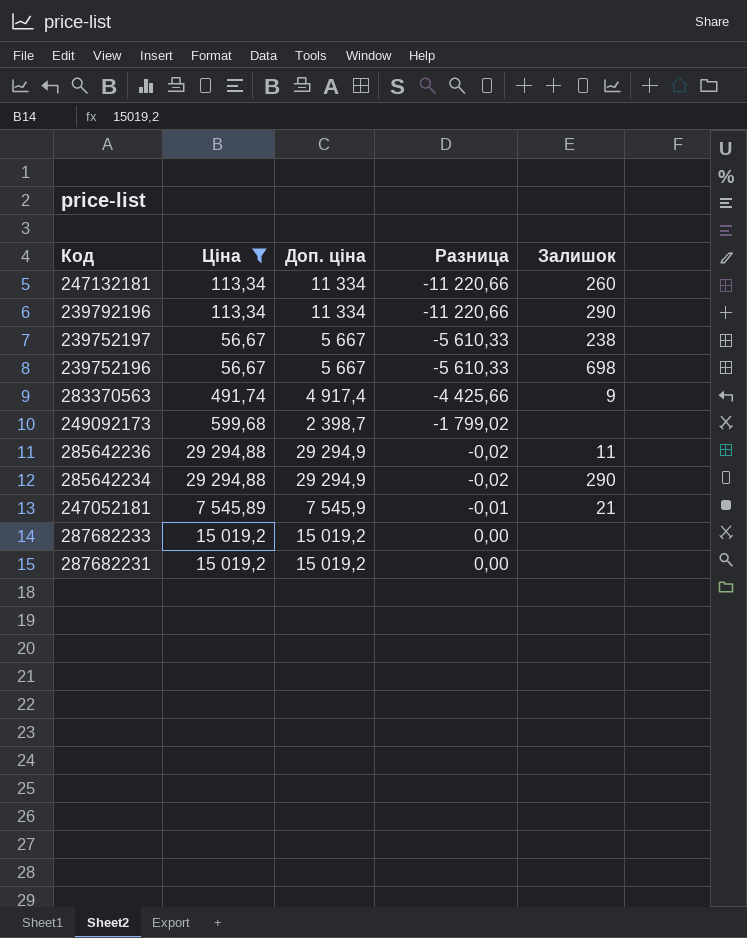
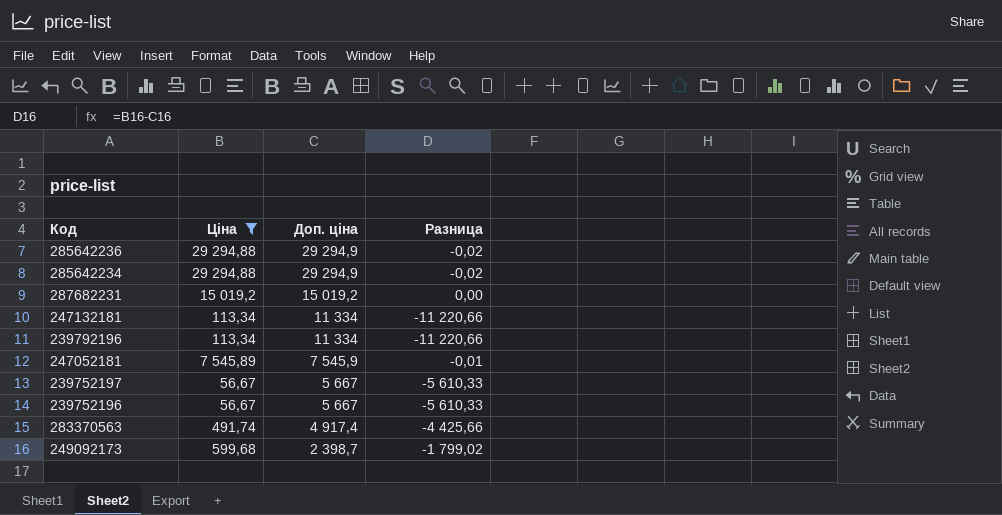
row order: Разница ascending -> Доп. ціна descending
column Залишок | position: 5 -> none
row 287682233: 15 019,2 | 15 019,2 | 0,00 | none -> none

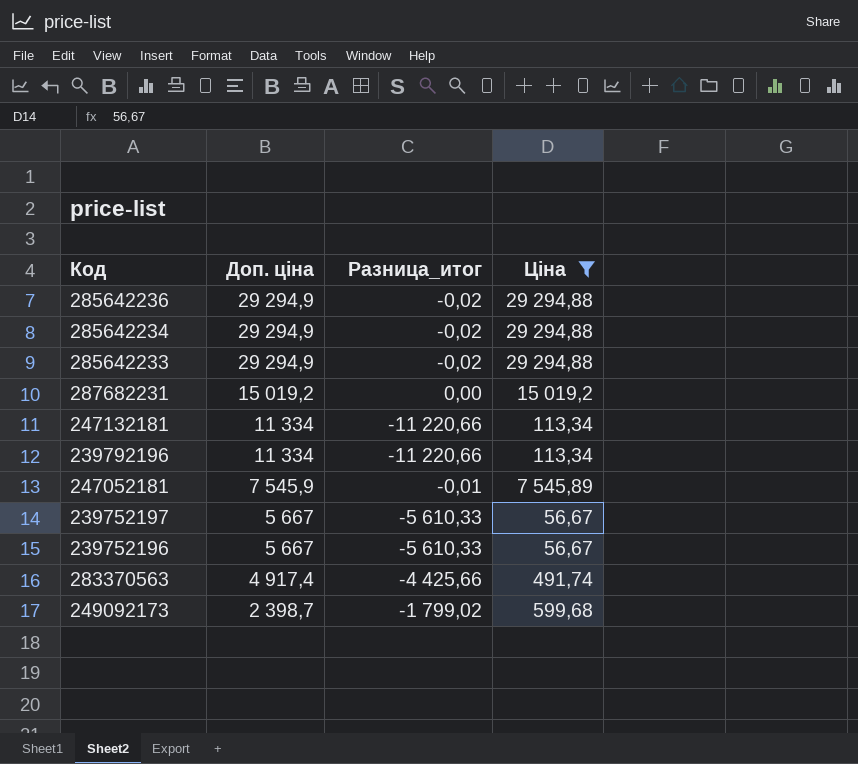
column name: Разница -> Разница_итог
column Ціна | position: 2 -> 4
row 285642233: none -> 29 294,9 | -0,02 | 29 294,88

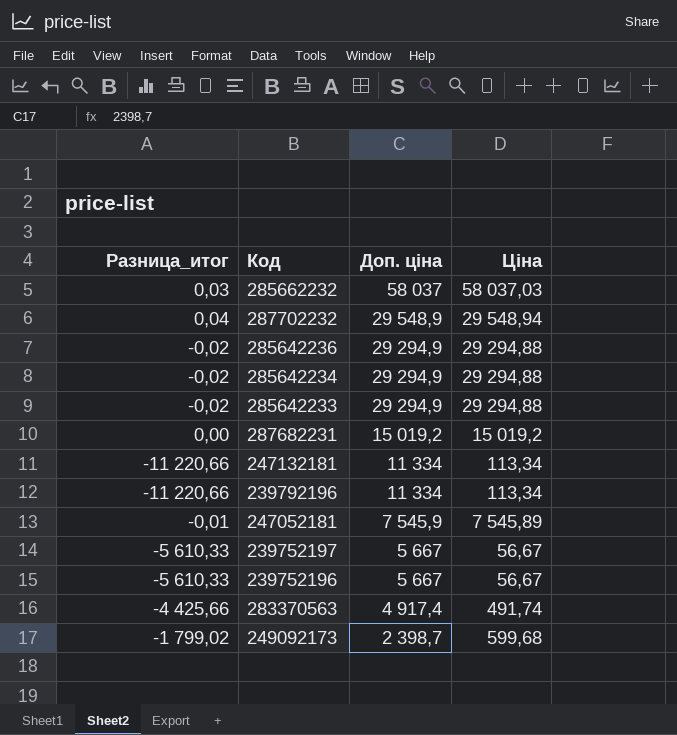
filter: Ціна <= 29 294,88 -> none
column Разница_итог | position: 3 -> 1

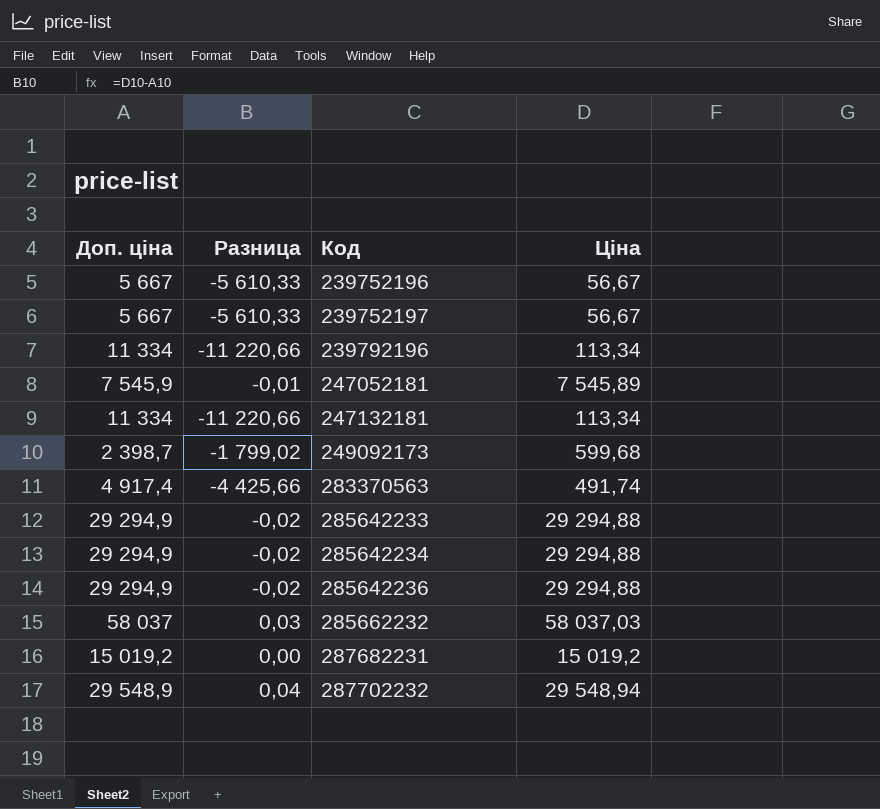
row order: Доп. ціна descending -> Код ascending
column Доп. ціна | position: 3 -> 1
column name: Разница_итог -> Разница

